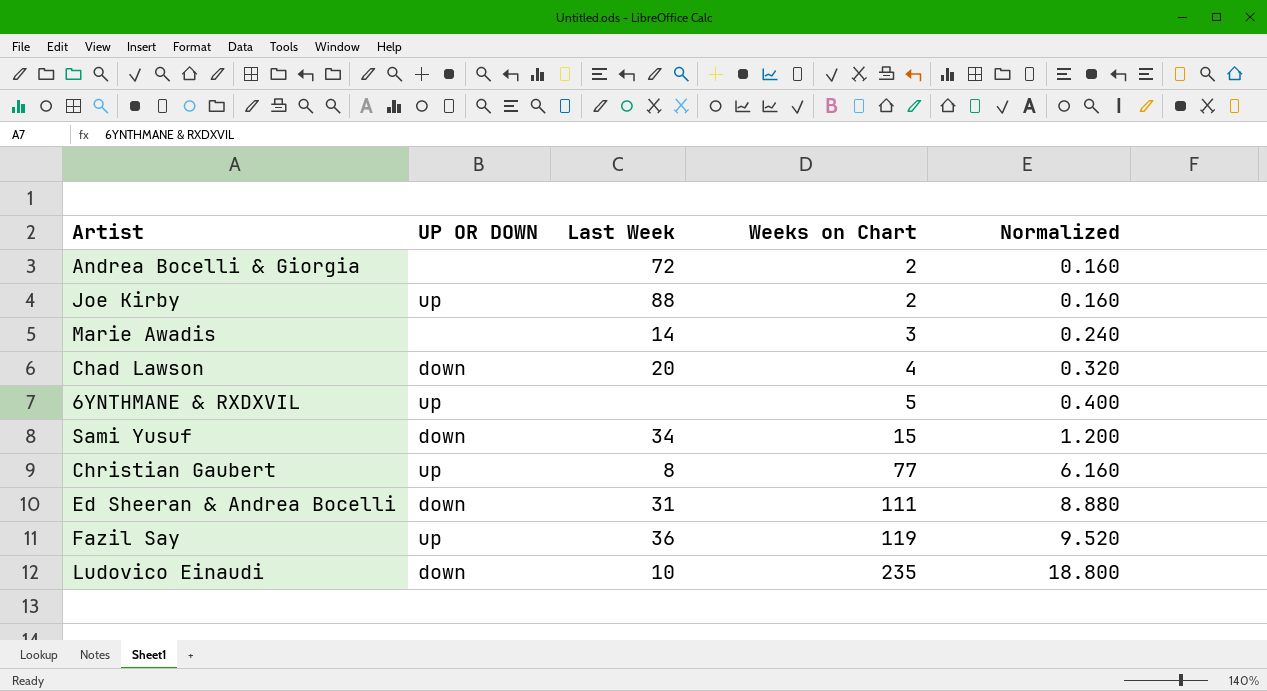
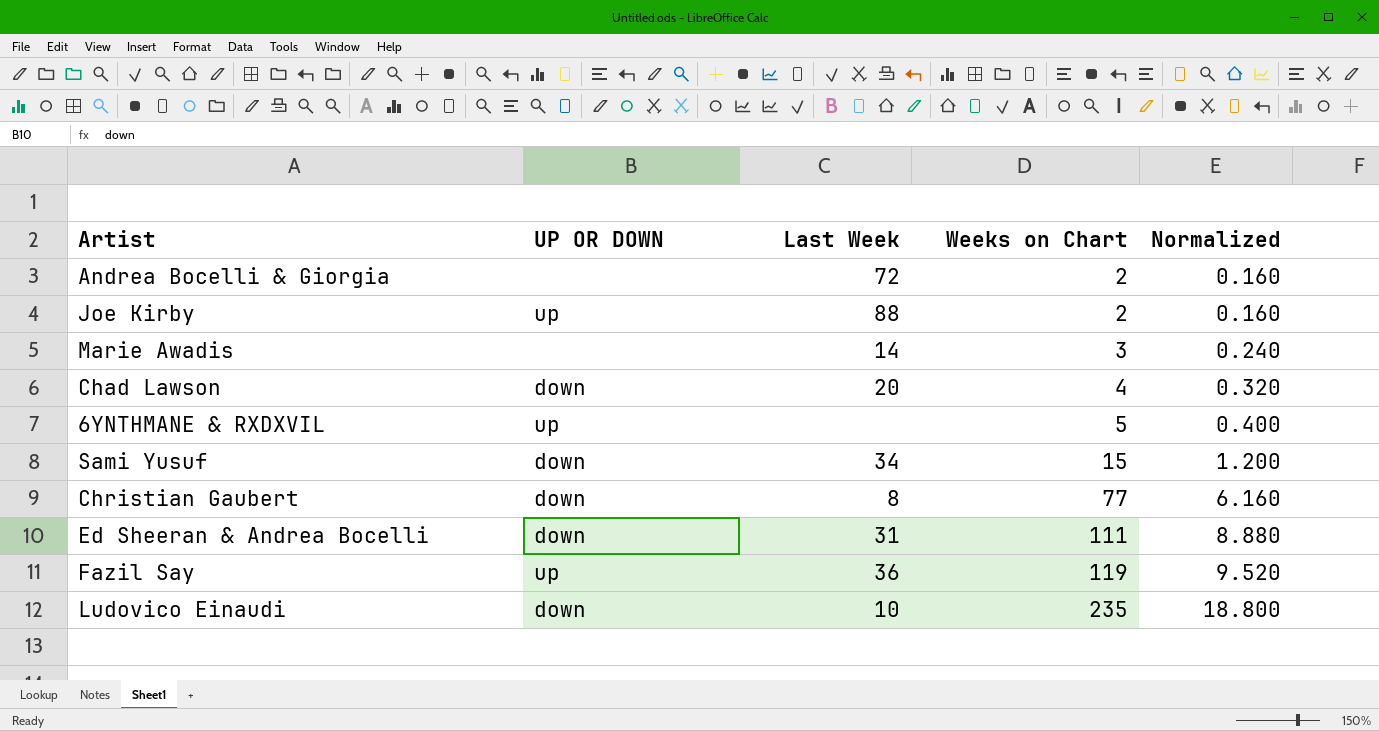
Christian Gaubert | UP OR DOWN: up -> down

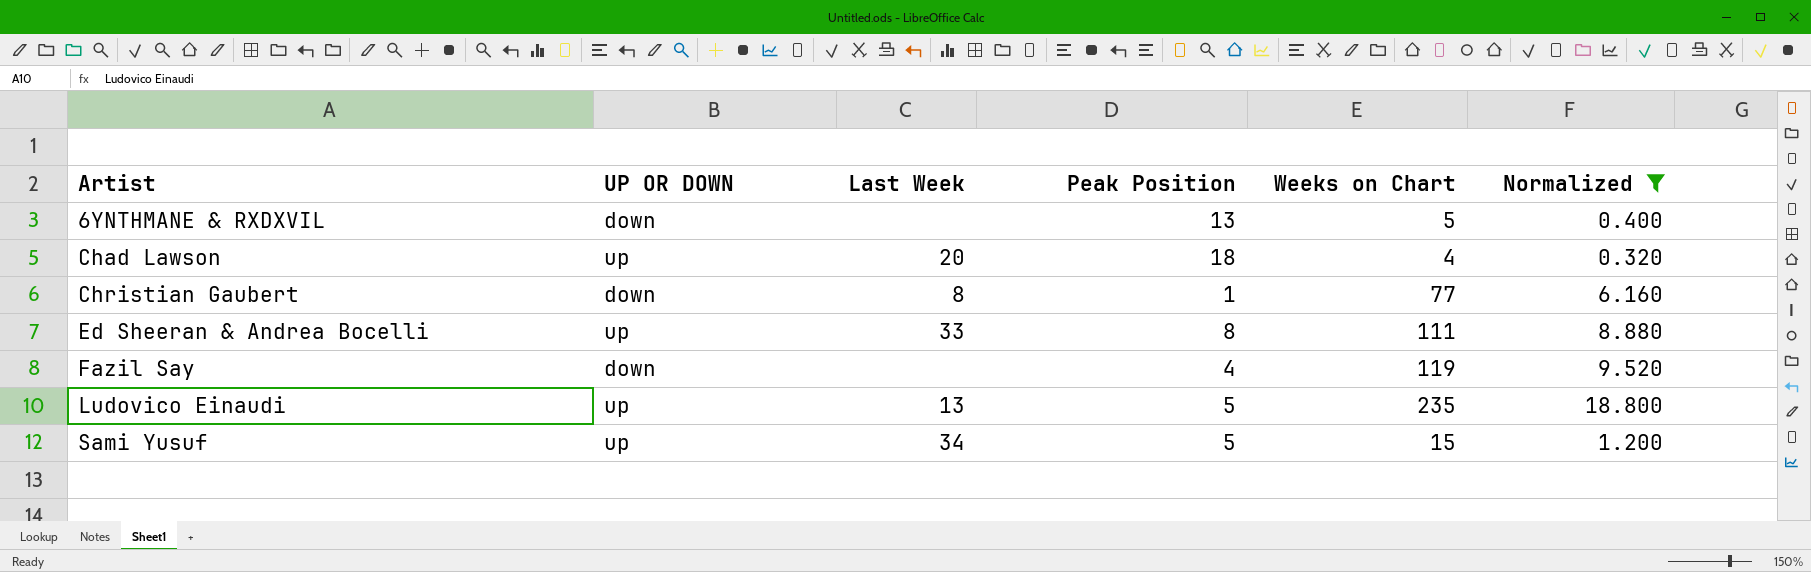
filter: none -> Normalized >= 0.320
row order: Weeks on Chart ascending -> Artist ascending
column Peak Position | position: none -> 4
6YNTHMANE & RXDXVIL | UP OR DOWN: up -> down
Chad Lawson | UP OR DOWN: down -> up
Ed Sheeran & Andrea Bocelli | UP OR DOWN: down -> up
Ed Sheeran & Andrea Bocelli | Last Week: 31 -> 33
Fazil Say | UP OR DOWN: up -> down
Fazil Say | Last Week: 36 -> none
Ludovico Einaudi | UP OR DOWN: down -> up
Ludovico Einaudi | Last Week: 10 -> 13
Sami Yusuf | UP OR DOWN: down -> up

